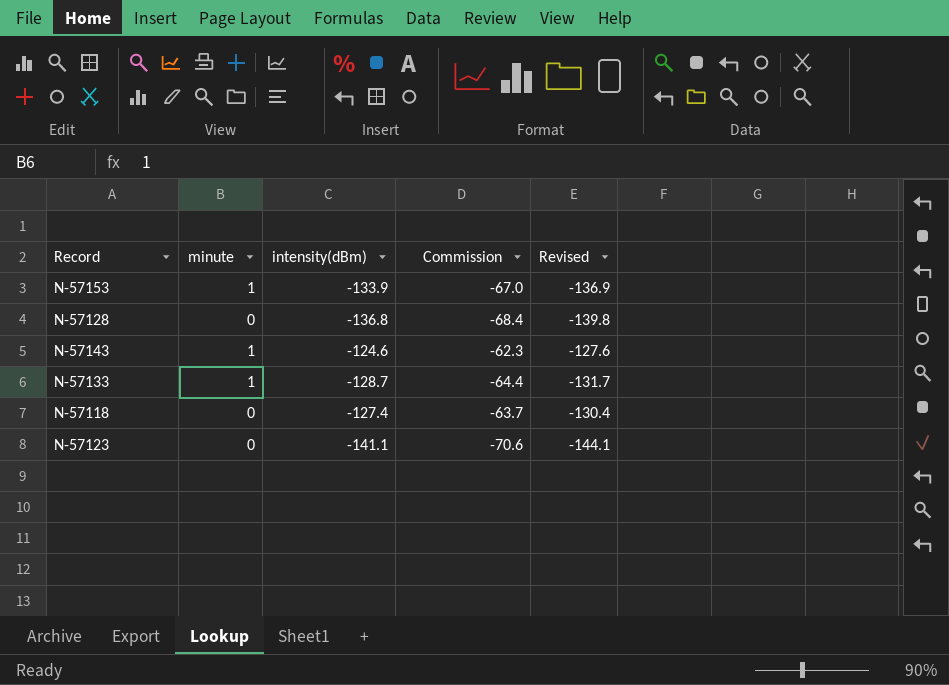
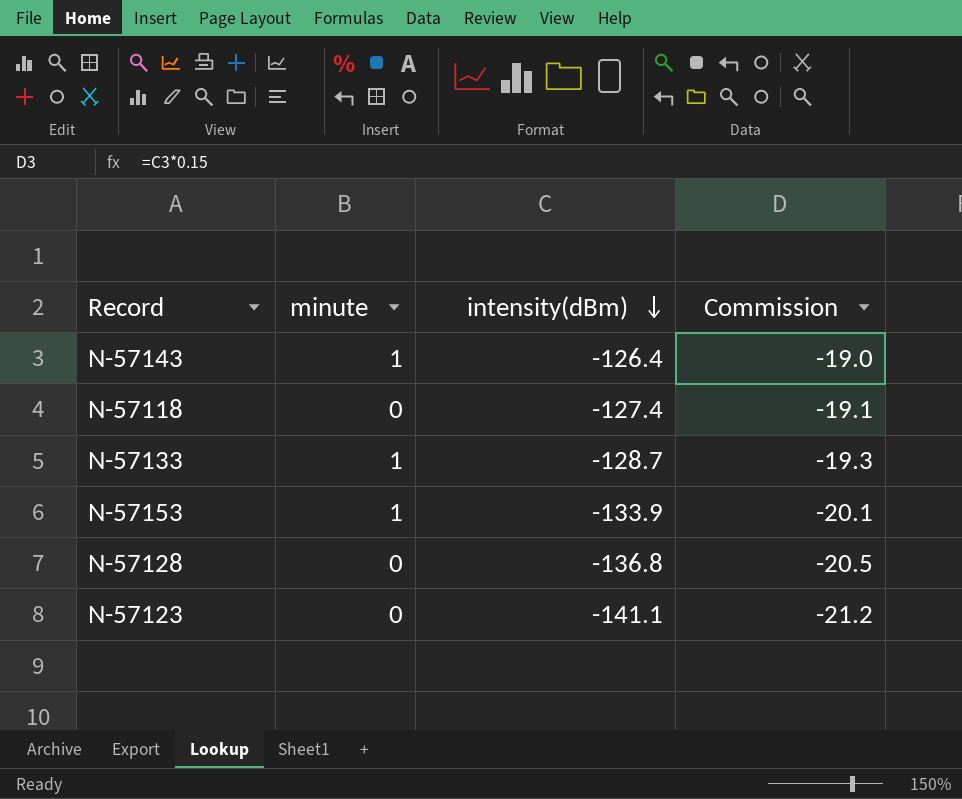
row order: none -> intensity(dBm) descending
column Revised | formula: [intensity(dBm)] - 3 -> none
column Commission | formula: [intensity(dBm)] * 0.5 -> [intensity(dBm)] * 0.15
N-57143 | intensity(dBm): -124.6 -> -126.4

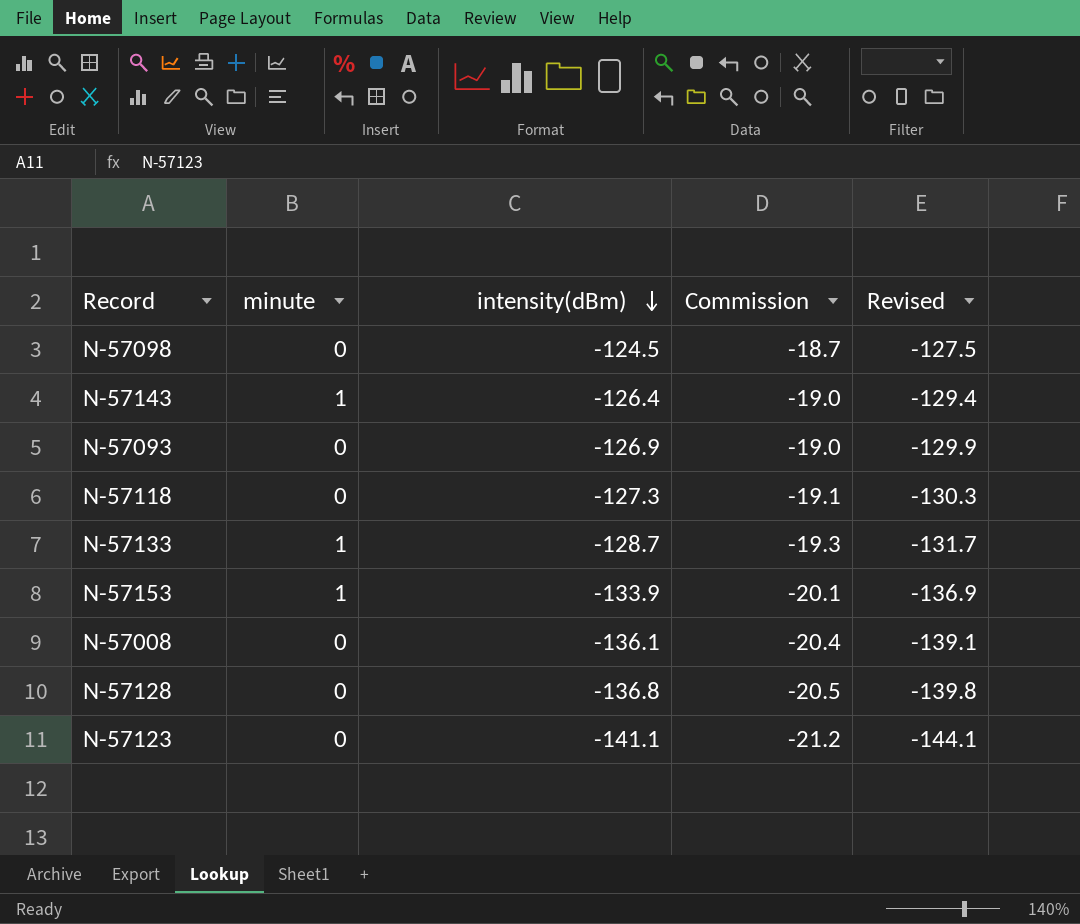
column Revised | formula: none -> [intensity(dBm)] - 3
row N-57098: none -> 0 | -124.5 | -18.7 | -127.5
row N-57093: none -> 0 | -126.9 | -19.0 | -129.9
N-57118 | intensity(dBm): -127.4 -> -127.3
row N-57008: none -> 0 | -136.1 | -20.4 | -139.1

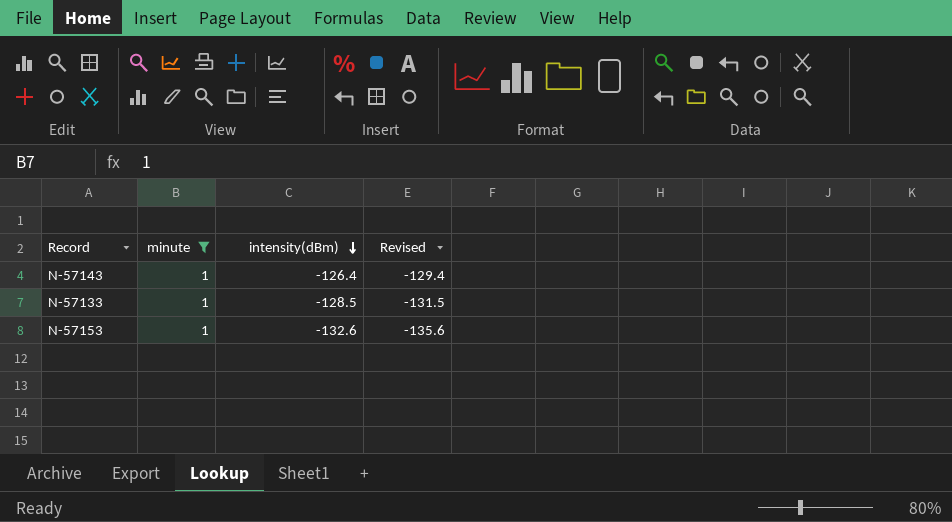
filter: none -> minute = 1
column Commission | formula: [intensity(dBm)] * 0.15 -> none
N-57133 | intensity(dBm): -128.7 -> -128.5
N-57133 | Revised: -131.7 -> -131.5
N-57153 | intensity(dBm): -133.9 -> -132.6
N-57153 | Revised: -136.9 -> -135.6

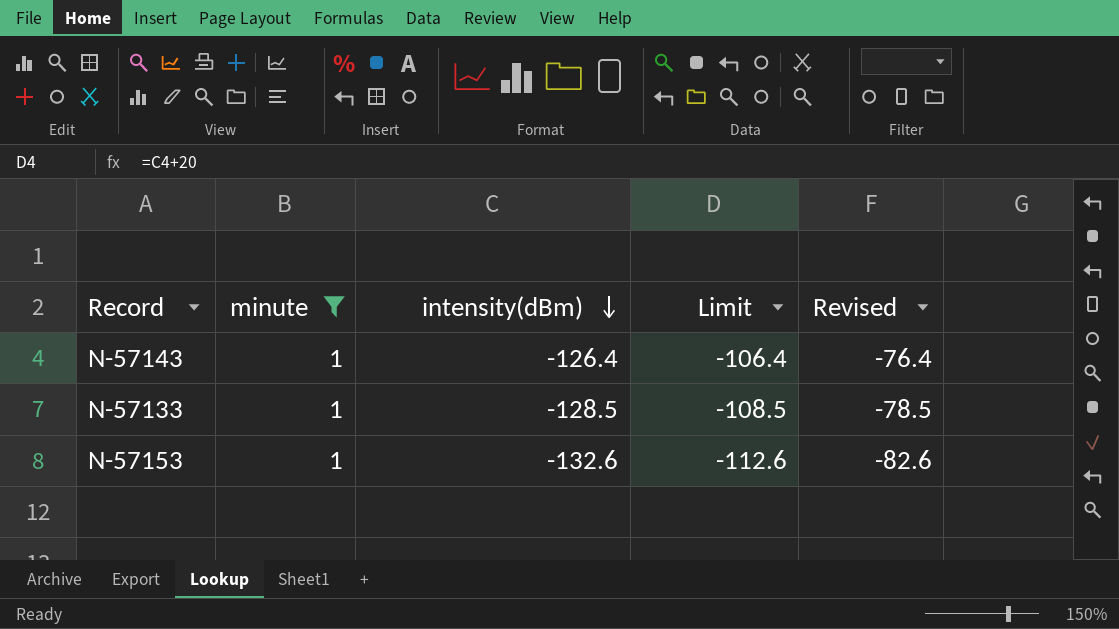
column Limit | formula: none -> [intensity(dBm)] + 20
column Revised | formula: [intensity(dBm)] - 3 -> [intensity(dBm)] + 50

